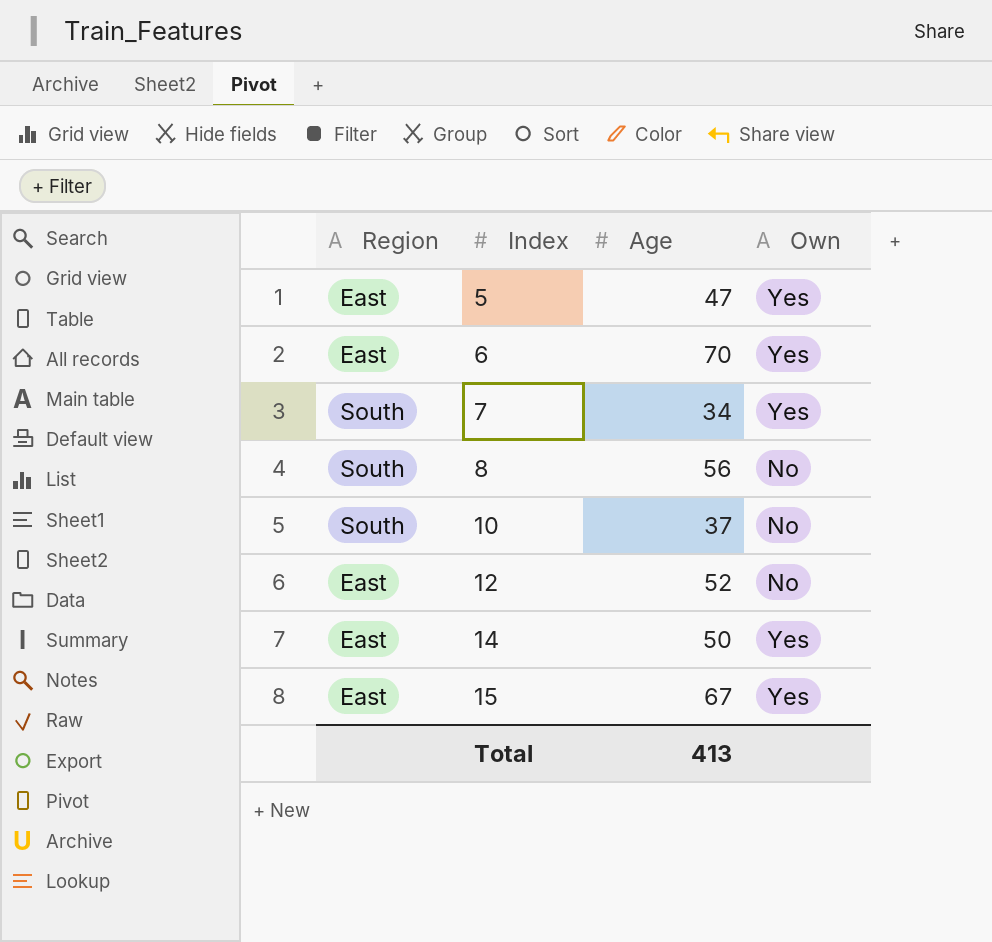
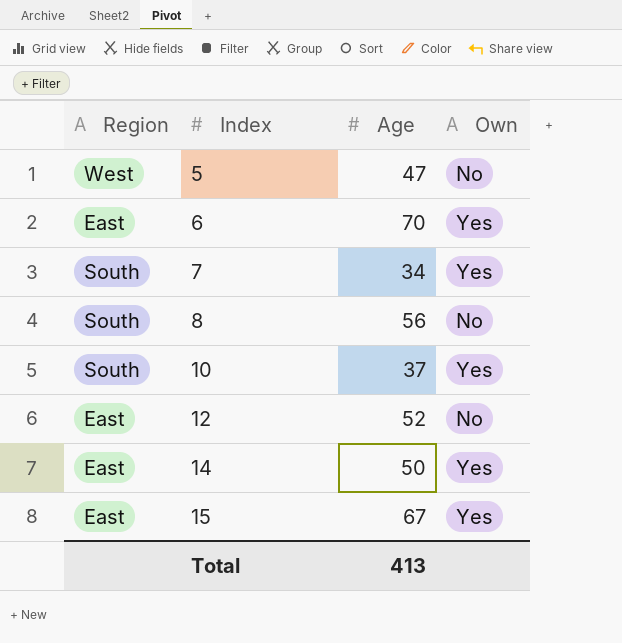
5 | Region: East -> West
5 | Own: Yes -> No
10 | Own: No -> Yes

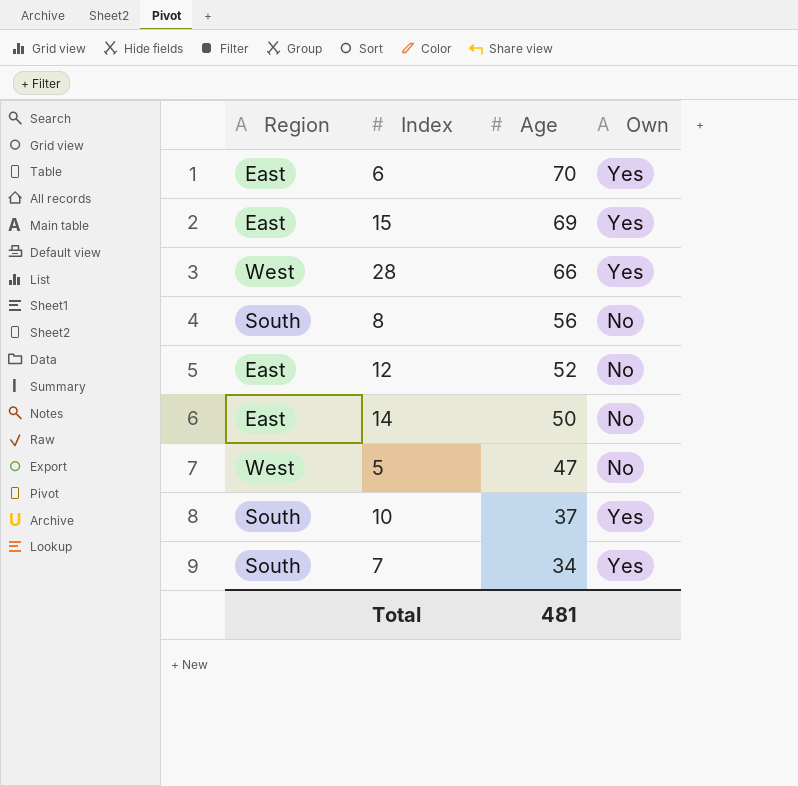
row order: Index ascending -> Age descending
15 | Age: 67 -> 69
row 28: none -> West | 66 | Yes
14 | Own: Yes -> No
Total | Age: 413 -> 481

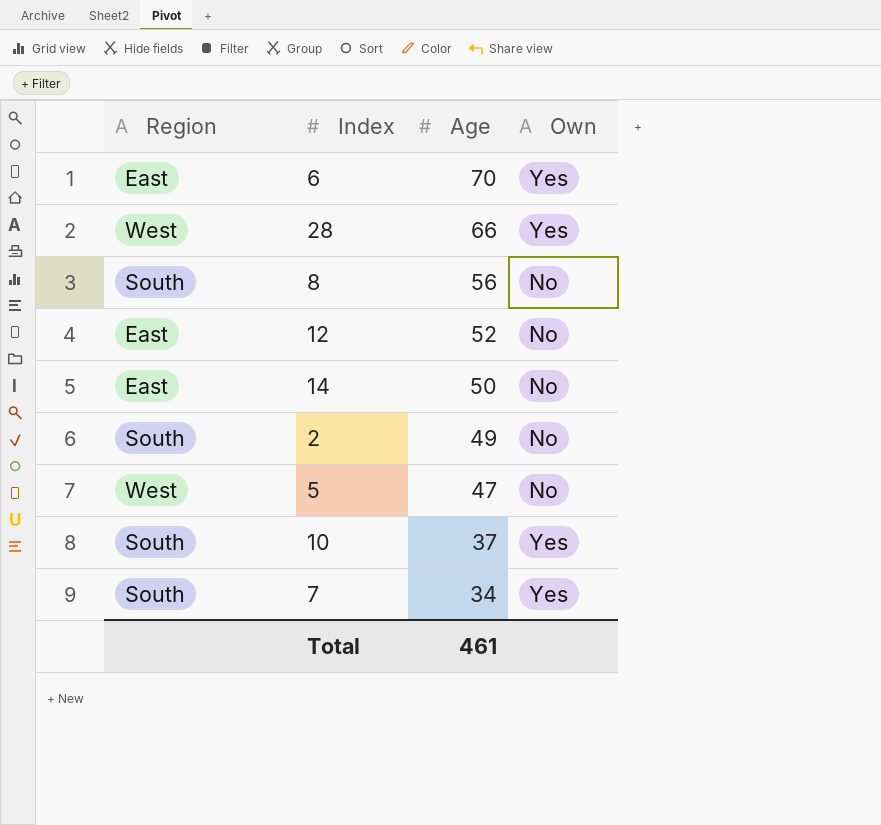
row 15: East | 69 | Yes -> none
row 2: none -> South | 49 | No
Total | Age: 481 -> 461

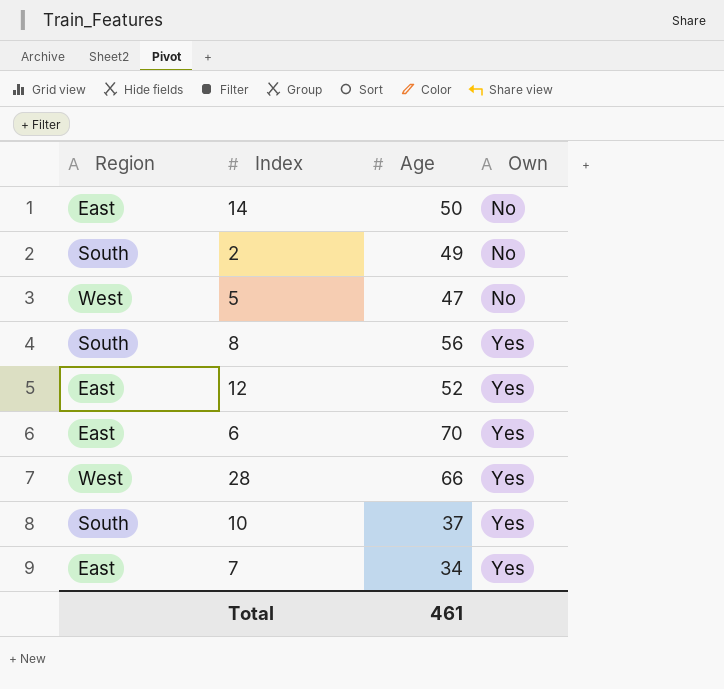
row order: Age descending -> Own ascending
8 | Own: No -> Yes
12 | Own: No -> Yes
7 | Region: South -> East

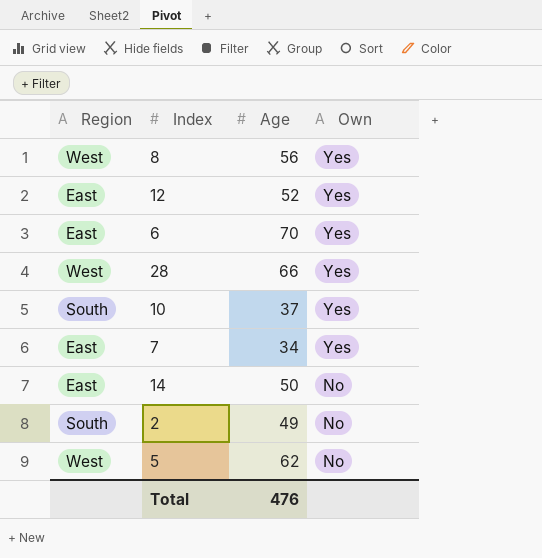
row order: Own ascending -> Own descending
8 | Region: South -> West
5 | Age: 47 -> 62
Total | Age: 461 -> 476

